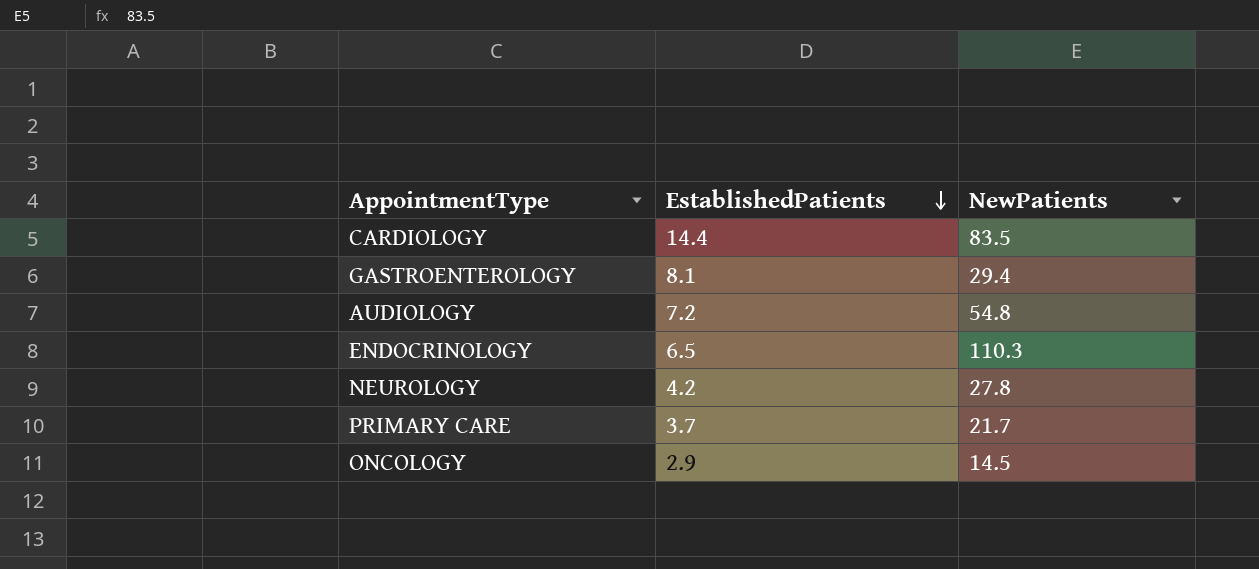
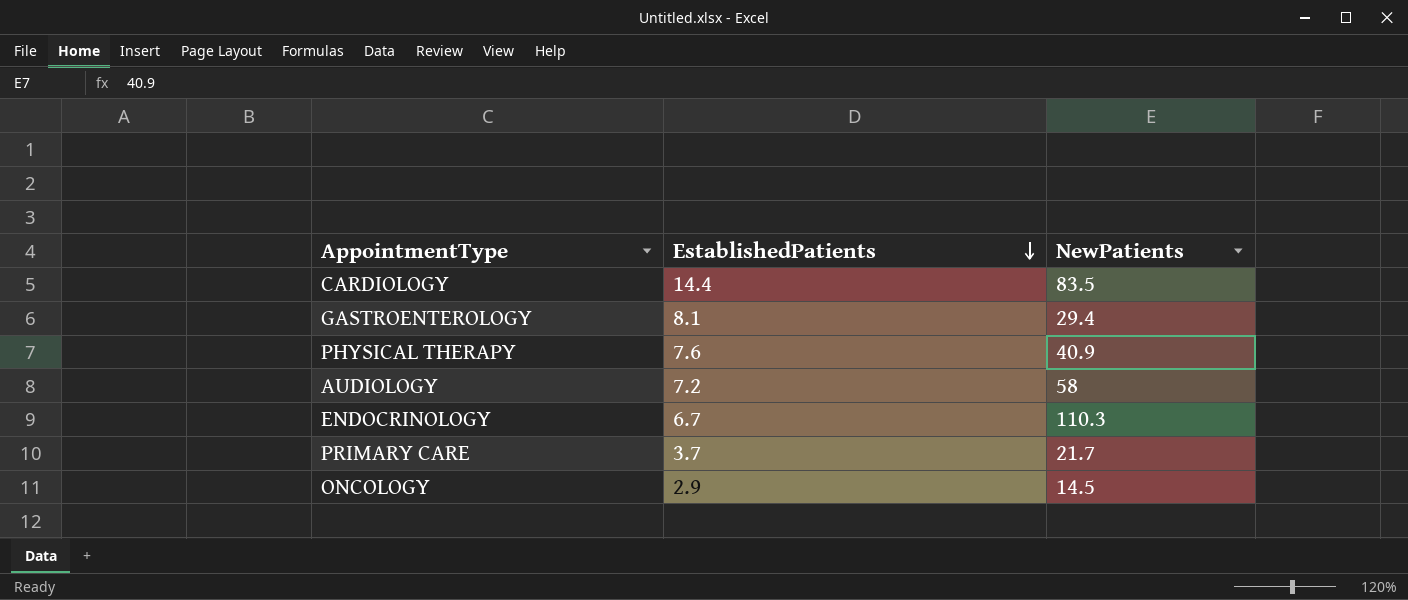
row NEUROLOGY: 4.2 | 27.8 -> none
row PHYSICAL THERAPY: none -> 7.6 | 40.9
AUDIOLOGY | NewPatients: 54.8 -> 58
ENDOCRINOLOGY | EstablishedPatients: 6.5 -> 6.7

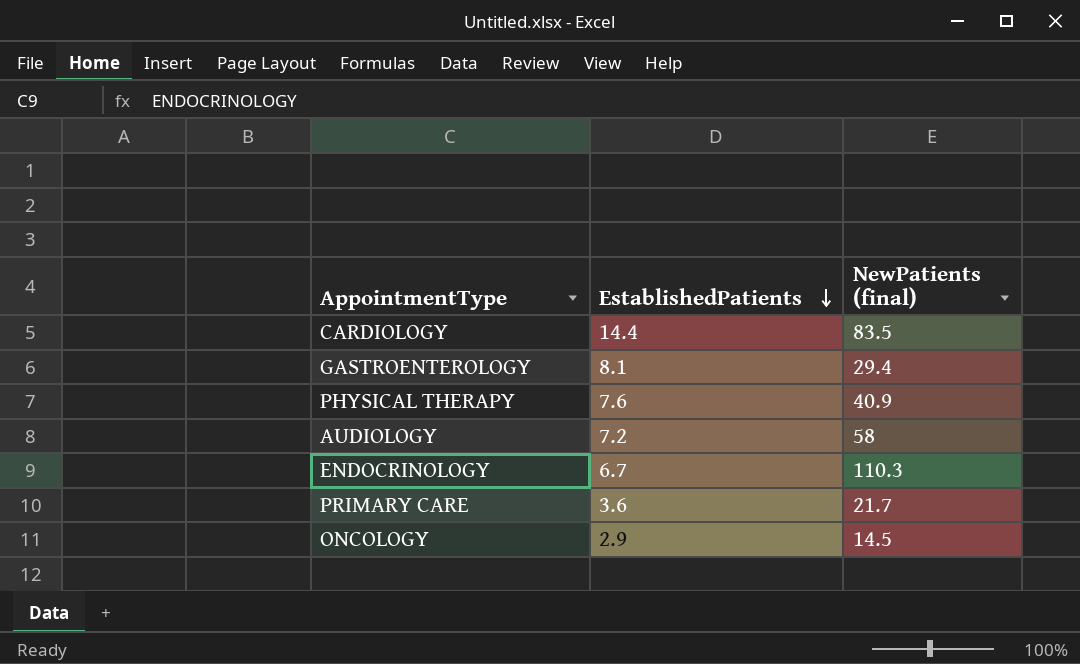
column name: NewPatients -> NewPatients (final)
PRIMARY CARE | EstablishedPatients: 3.7 -> 3.6

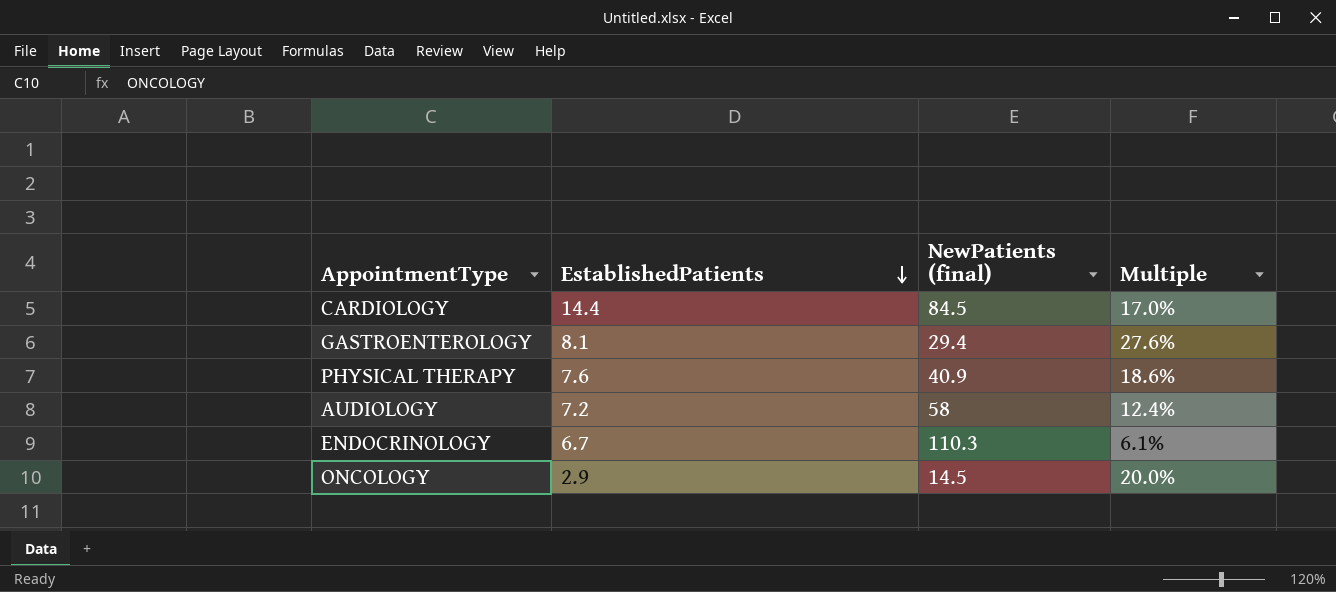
column Multiple | formula: none -> [EstablishedPatients] / [NewPatients (final)]
row PRIMARY CARE: 3.6 | 21.7 -> none
CARDIOLOGY | NewPatients (final): 83.5 -> 84.5

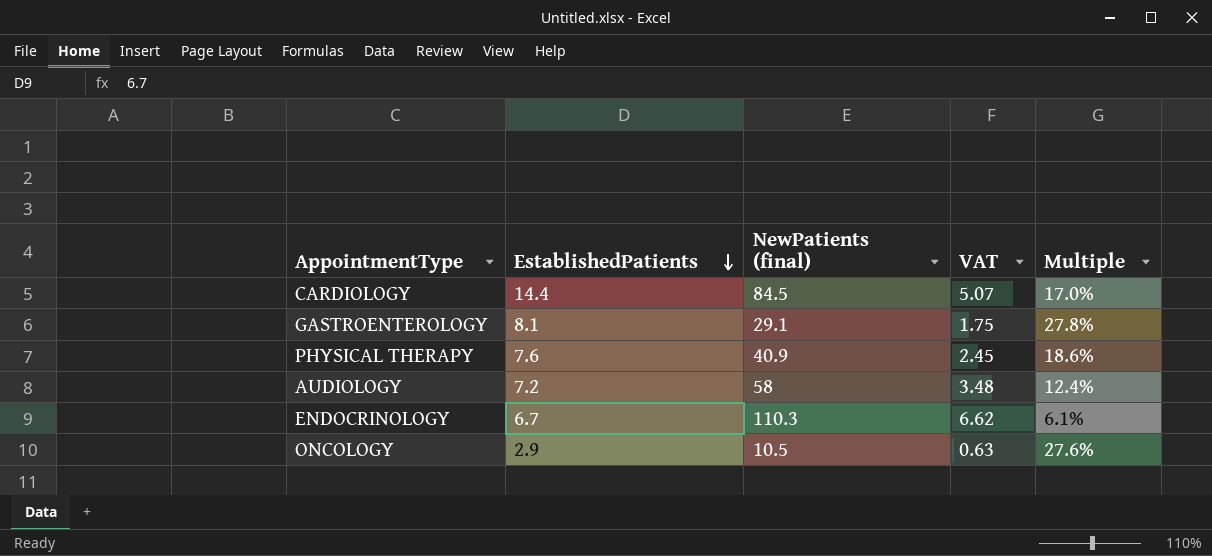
column VAT | formula: none -> [NewPatients (final)] * 0.06
GASTROENTEROLOGY | NewPatients (final): 29.4 -> 29.1
GASTROENTEROLOGY | Multiple: 27.6% -> 27.8%
ONCOLOGY | NewPatients (final): 14.5 -> 10.5
ONCOLOGY | Multiple: 20.0% -> 27.6%

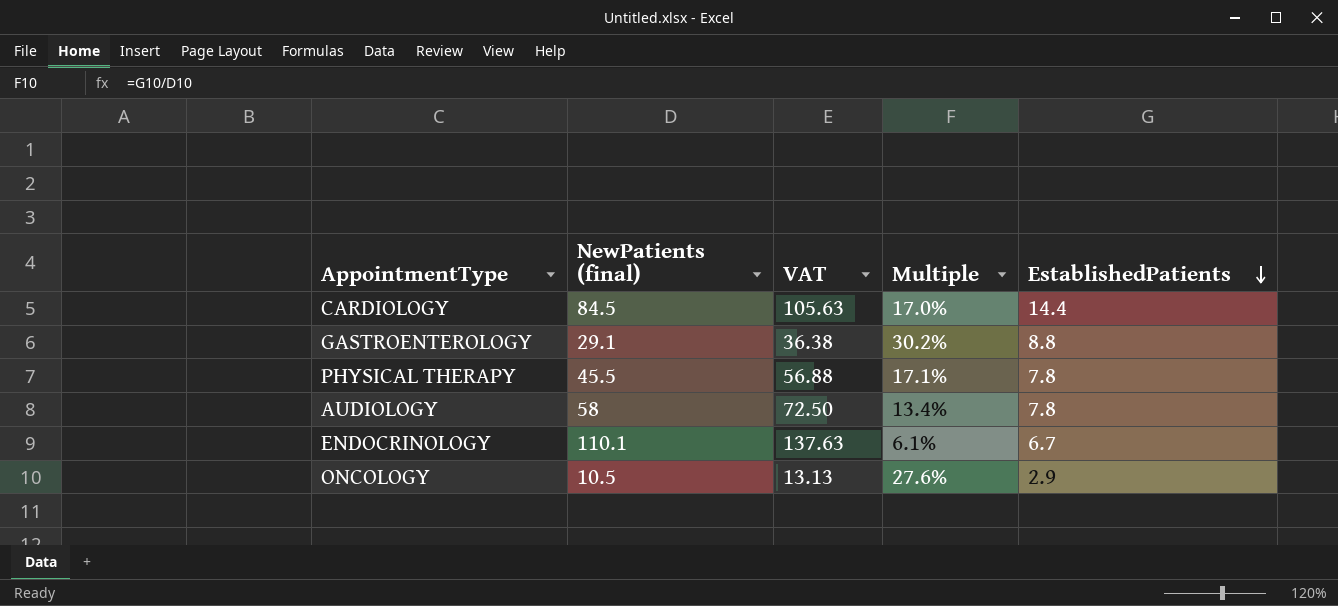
column VAT | formula: [NewPatients (final)] * 0.06 -> [NewPatients (final)] * 1.25
column EstablishedPatients | position: 2 -> 5
GASTROENTEROLOGY | Multiple: 27.8% -> 30.2%
GASTROENTEROLOGY | EstablishedPatients: 8.1 -> 8.8
PHYSICAL THERAPY | NewPatients (final): 40.9 -> 45.5
PHYSICAL THERAPY | Multiple: 18.6% -> 17.1%
PHYSICAL THERAPY | EstablishedPatients: 7.6 -> 7.8
AUDIOLOGY | Multiple: 12.4% -> 13.4%
AUDIOLOGY | EstablishedPatients: 7.2 -> 7.8
ENDOCRINOLOGY | NewPatients (final): 110.3 -> 110.1

